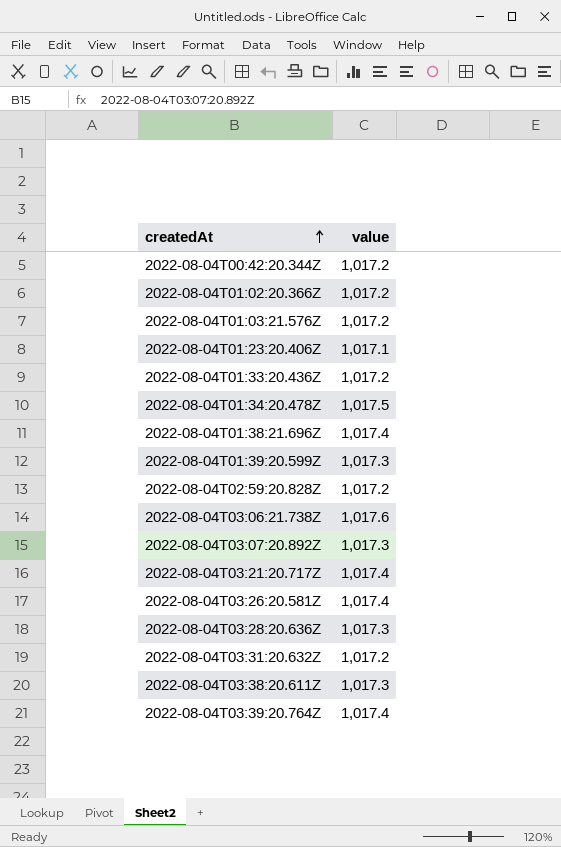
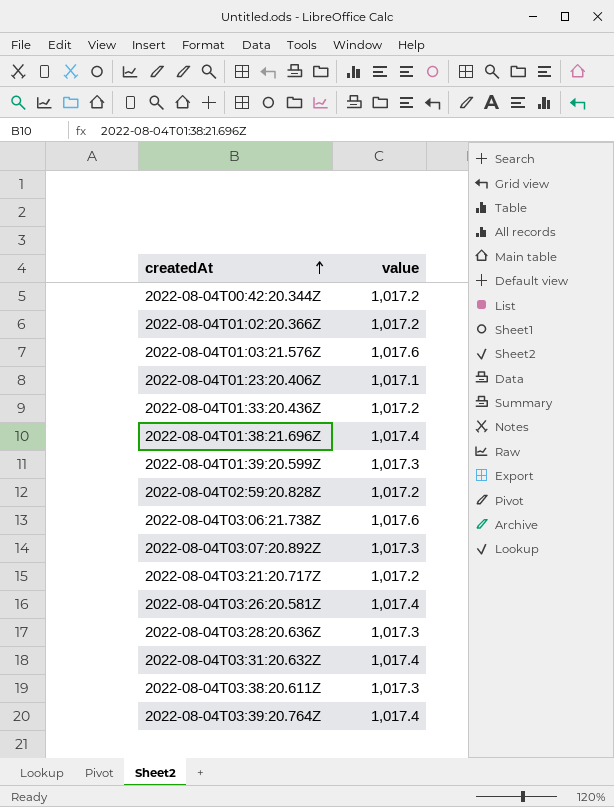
row 2022-08-04T01:34:20.478Z: 1,017.5 -> none
2022-08-04T01:03:21.576Z | value: 1,017.2 -> 1,017.6
2022-08-04T03:21:20.717Z | value: 1,017.4 -> 1,017.2
2022-08-04T03:31:20.632Z | value: 1,017.2 -> 1,017.4

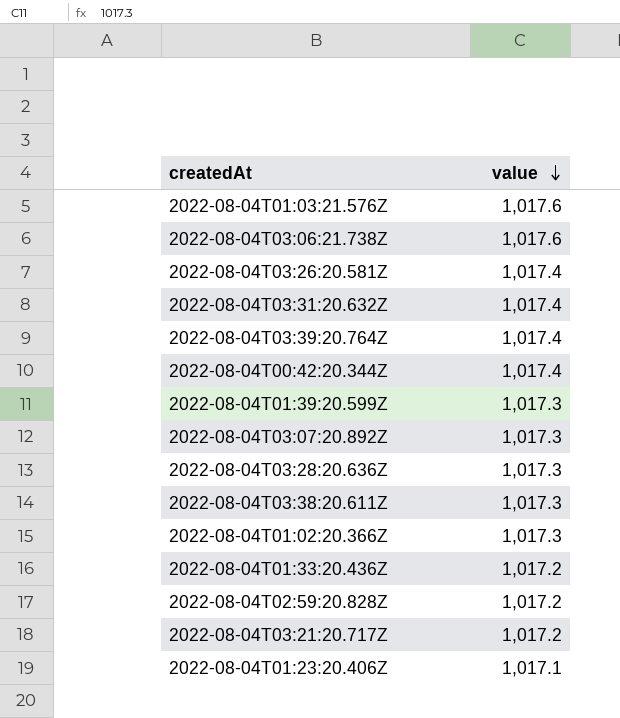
row order: createdAt ascending -> value descending
row 2022-08-04T01:38:21.696Z: 1,017.4 -> none
2022-08-04T00:42:20.344Z | value: 1,017.2 -> 1,017.4
2022-08-04T01:02:20.366Z | value: 1,017.2 -> 1,017.3

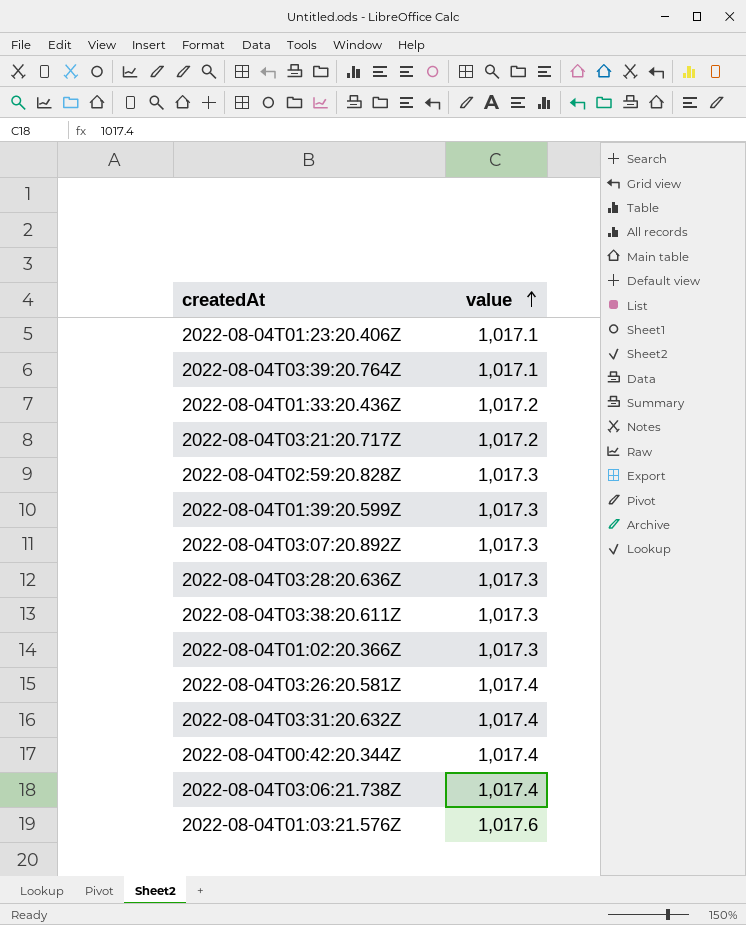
row order: value descending -> value ascending
2022-08-04T03:39:20.764Z | value: 1,017.4 -> 1,017.1
2022-08-04T02:59:20.828Z | value: 1,017.2 -> 1,017.3
2022-08-04T03:06:21.738Z | value: 1,017.6 -> 1,017.4

